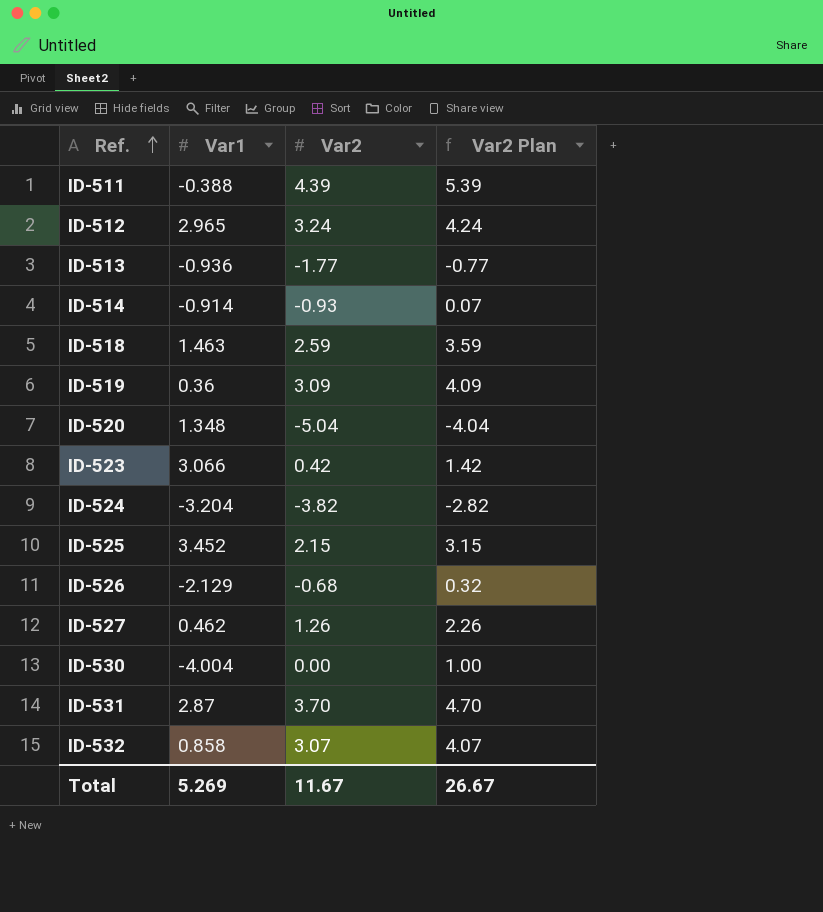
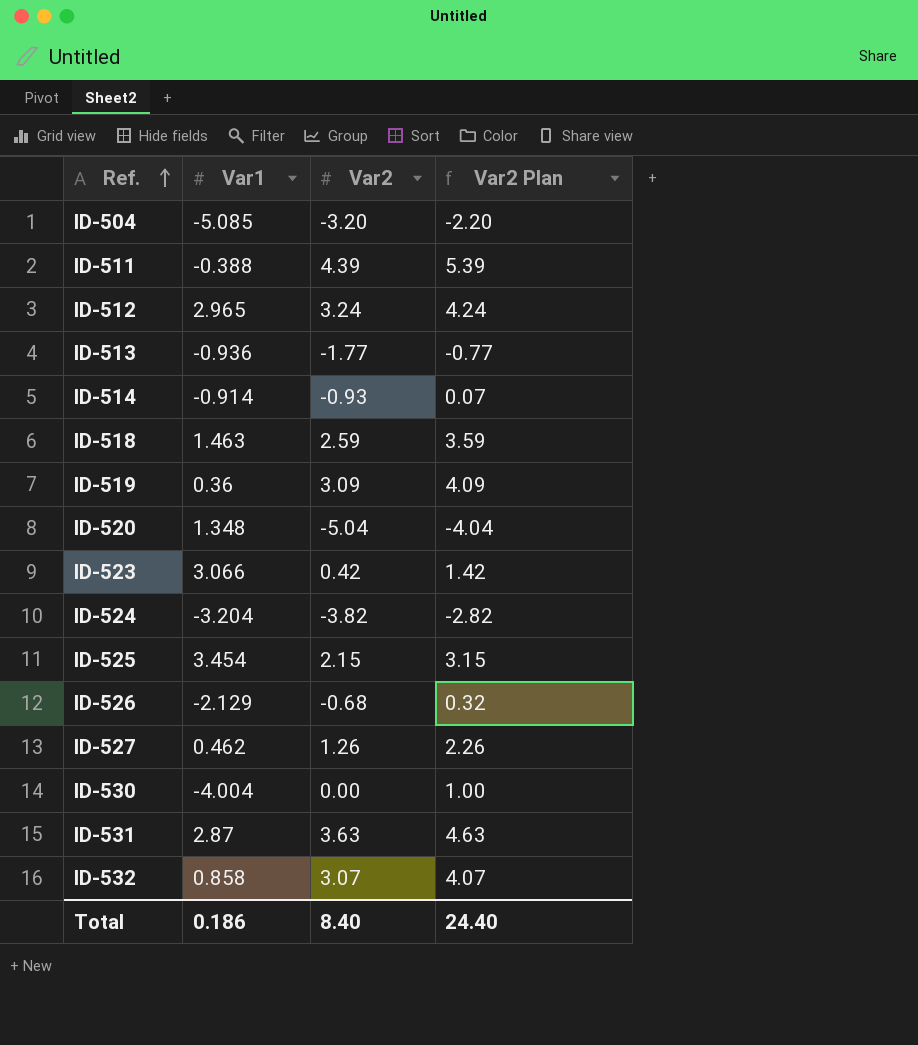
row ID-504: none -> -5.085 | -3.20 | -2.20
ID-525 | Var1: 3.452 -> 3.454
ID-531 | Var2: 3.70 -> 3.63
ID-531 | Var2 Plan: 4.70 -> 4.63
Total | Var1: 5.269 -> 0.186
Total | Var2: 11.67 -> 8.40
Total | Var2 Plan: 26.67 -> 24.40

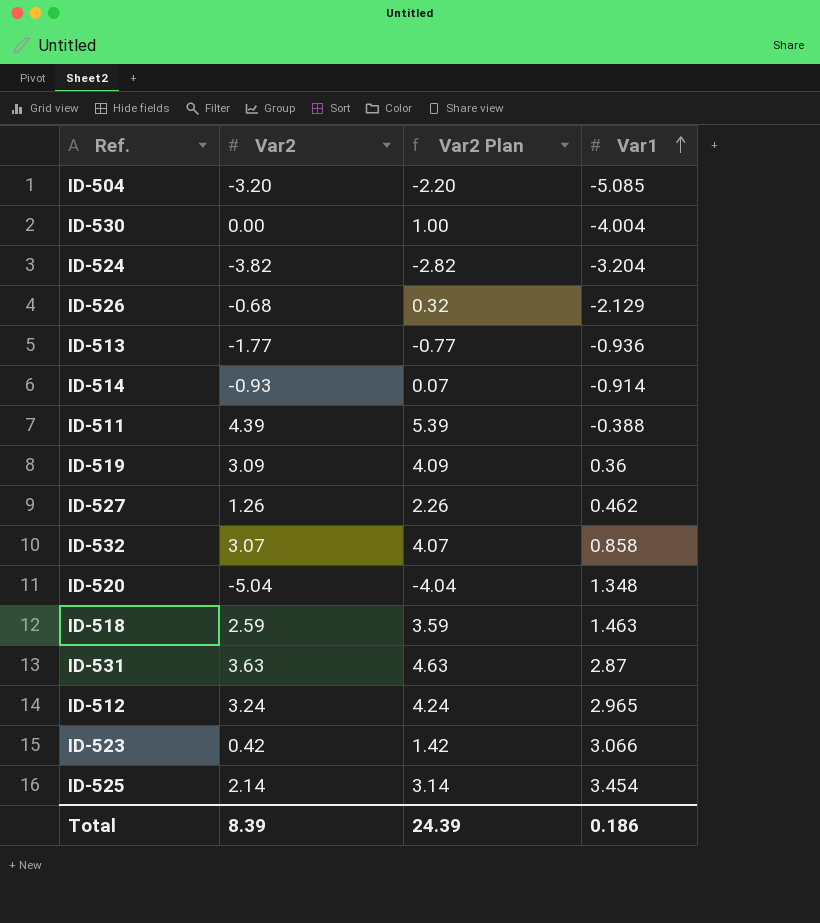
row order: Ref. ascending -> Var1 ascending
column Var1 | position: 2 -> 4
ID-525 | Var2: 2.15 -> 2.14
ID-525 | Var2 Plan: 3.15 -> 3.14
Total | Var2: 8.40 -> 8.39
Total | Var2 Plan: 24.40 -> 24.39

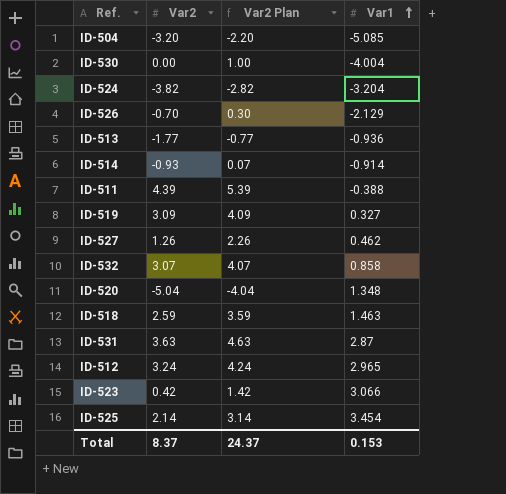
ID-526 | Var2: -0.68 -> -0.70
ID-526 | Var2 Plan: 0.32 -> 0.30
ID-519 | Var1: 0.36 -> 0.327
Total | Var2: 8.39 -> 8.37
Total | Var2 Plan: 24.39 -> 24.37
Total | Var1: 0.186 -> 0.153

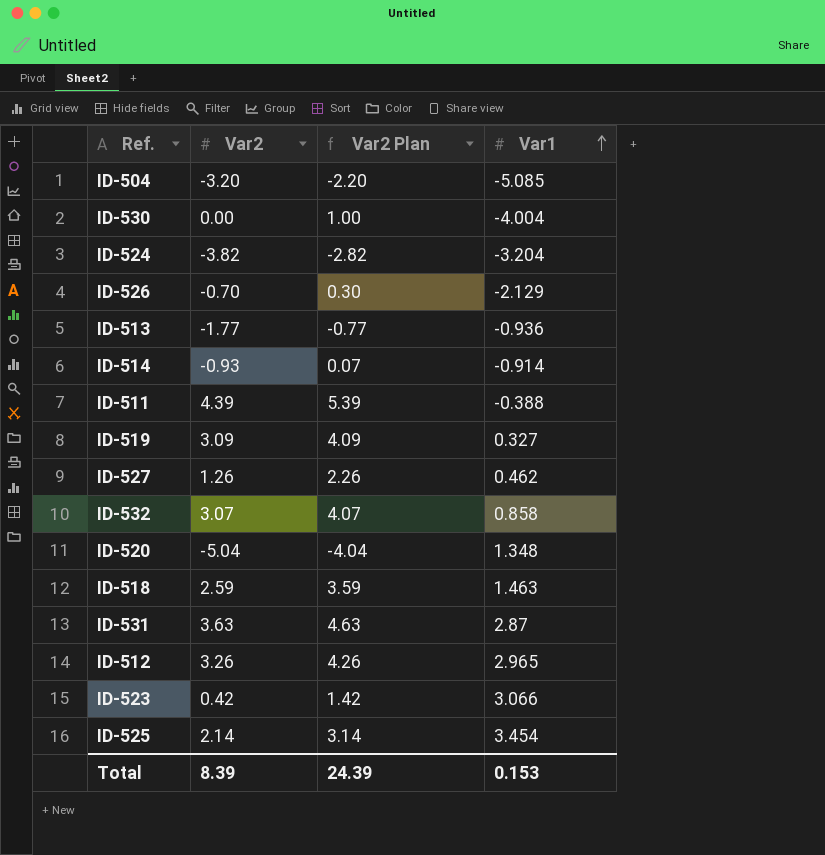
ID-512 | Var2: 3.24 -> 3.26
ID-512 | Var2 Plan: 4.24 -> 4.26
Total | Var2: 8.37 -> 8.39
Total | Var2 Plan: 24.37 -> 24.39

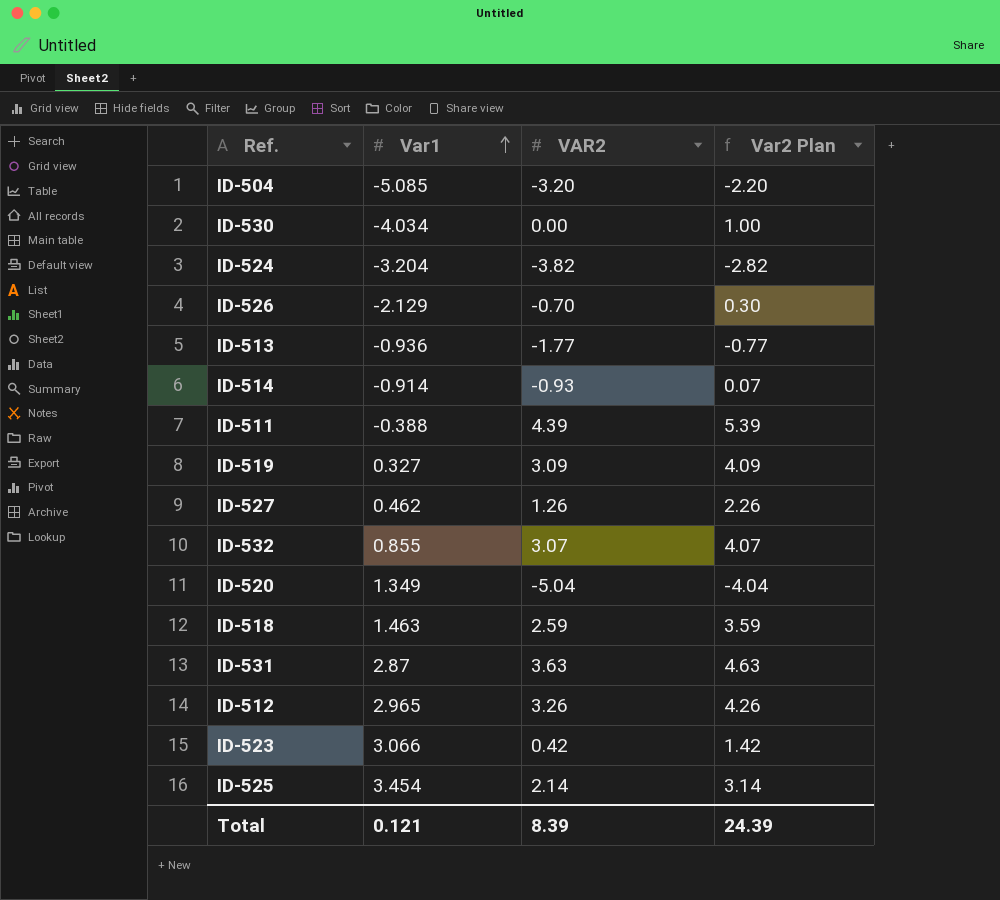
column Var1 | position: 4 -> 2
column name: Var2 -> VAR2
ID-530 | Var1: -4.004 -> -4.034
ID-532 | Var1: 0.858 -> 0.855
ID-520 | Var1: 1.348 -> 1.349
Total | Var1: 0.153 -> 0.121

